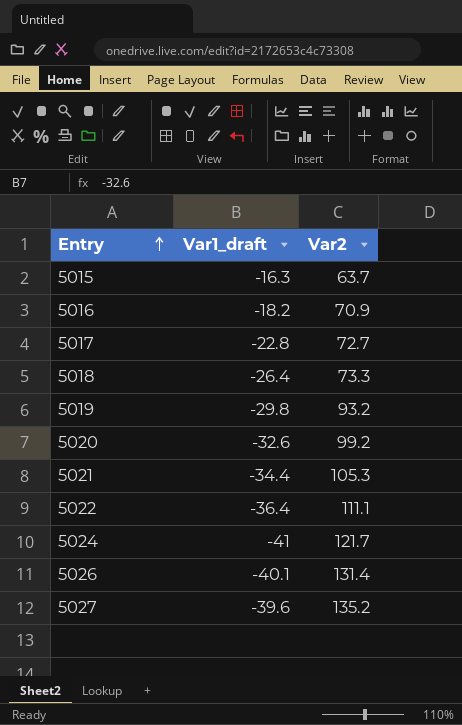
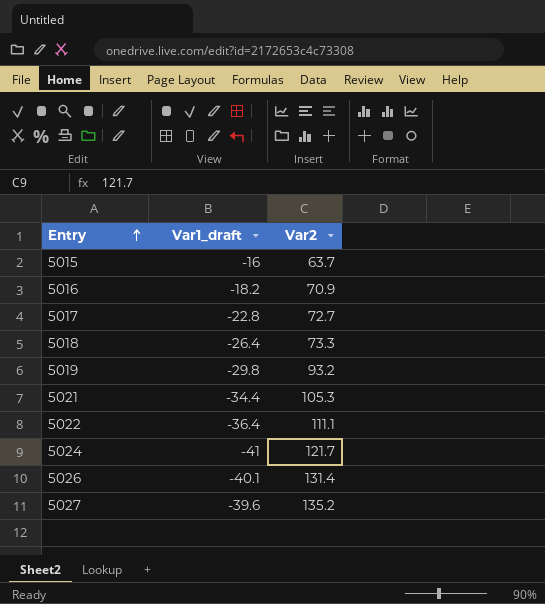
row 5020: -32.6 | 99.2 -> none
5015 | Var1_draft: -16.3 -> -16

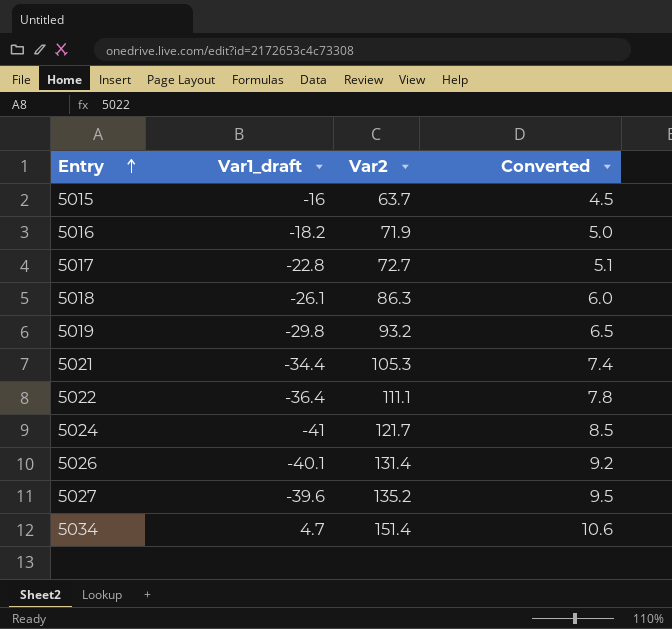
column Converted | formula: none -> [Var2] * 0.07
5016 | Var2: 70.9 -> 71.9
5018 | Var1_draft: -26.4 -> -26.1
5018 | Var2: 73.3 -> 86.3
row 5034: none -> 4.7 | 151.4 | 10.6

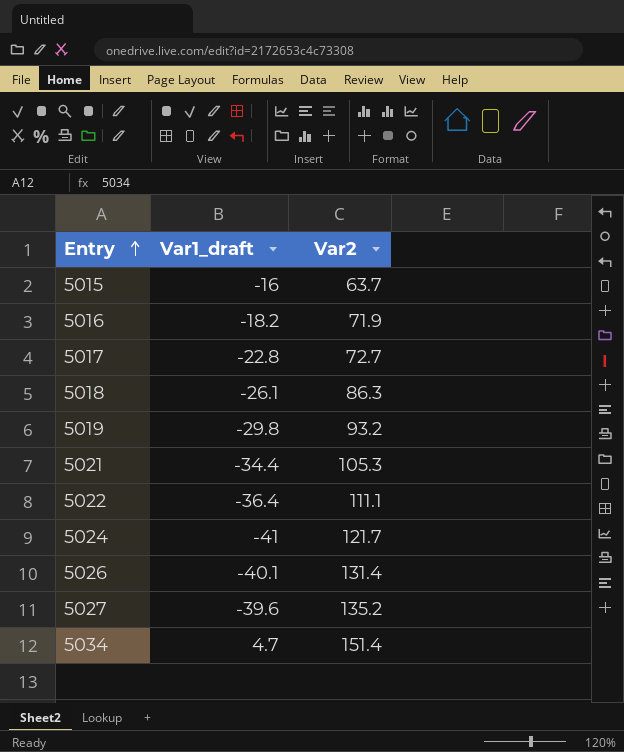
column Converted | formula: [Var2] * 0.07 -> none

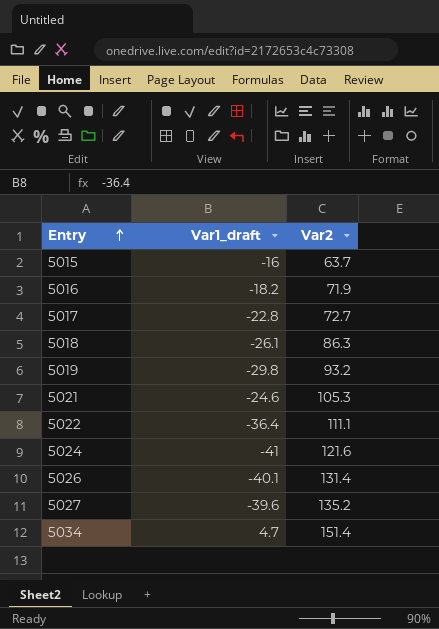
5021 | Var1_draft: -34.4 -> -24.6
5024 | Var2: 121.7 -> 121.6

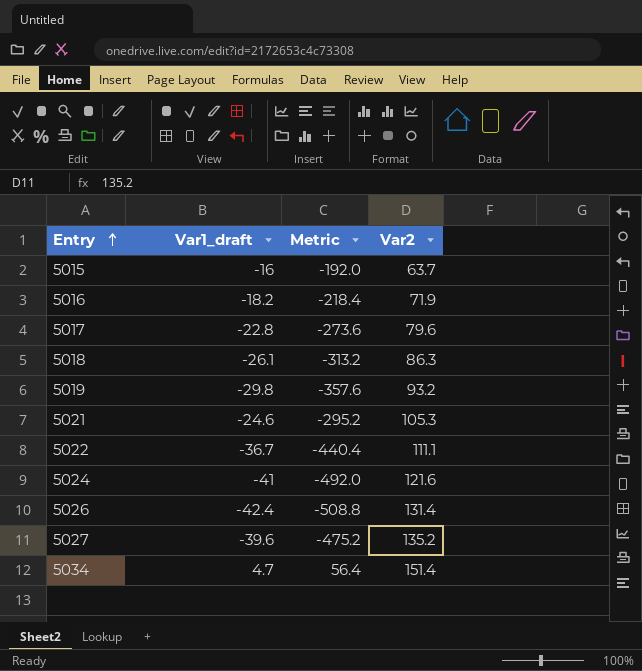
column Metric | formula: none -> [Var1_draft] * 12
5017 | Var2: 72.7 -> 79.6
5022 | Var1_draft: -36.4 -> -36.7
5026 | Var1_draft: -40.1 -> -42.4

